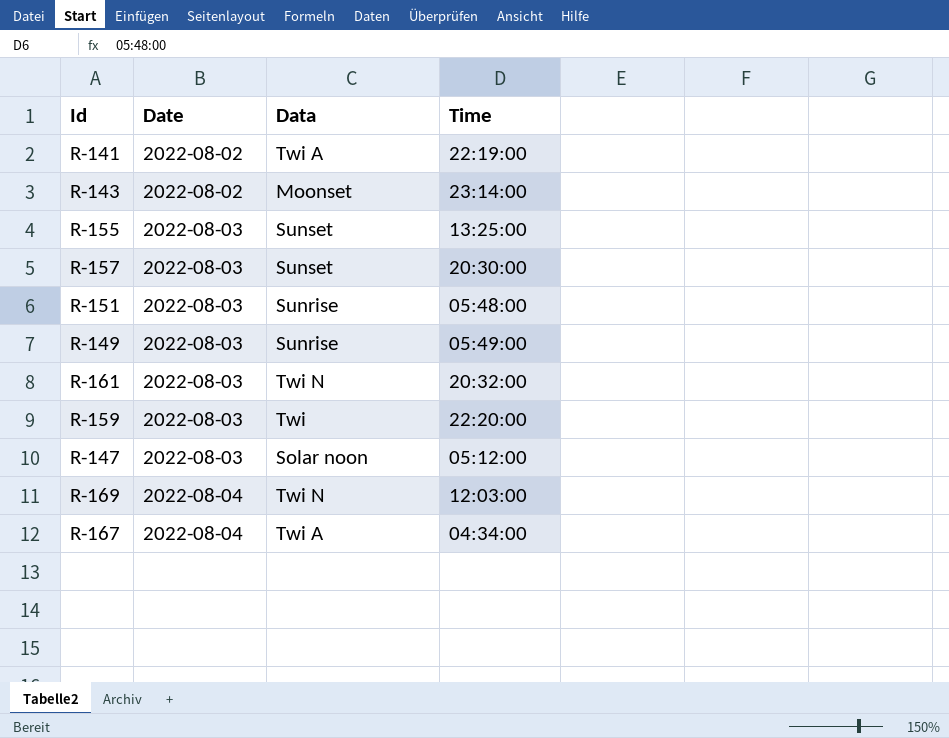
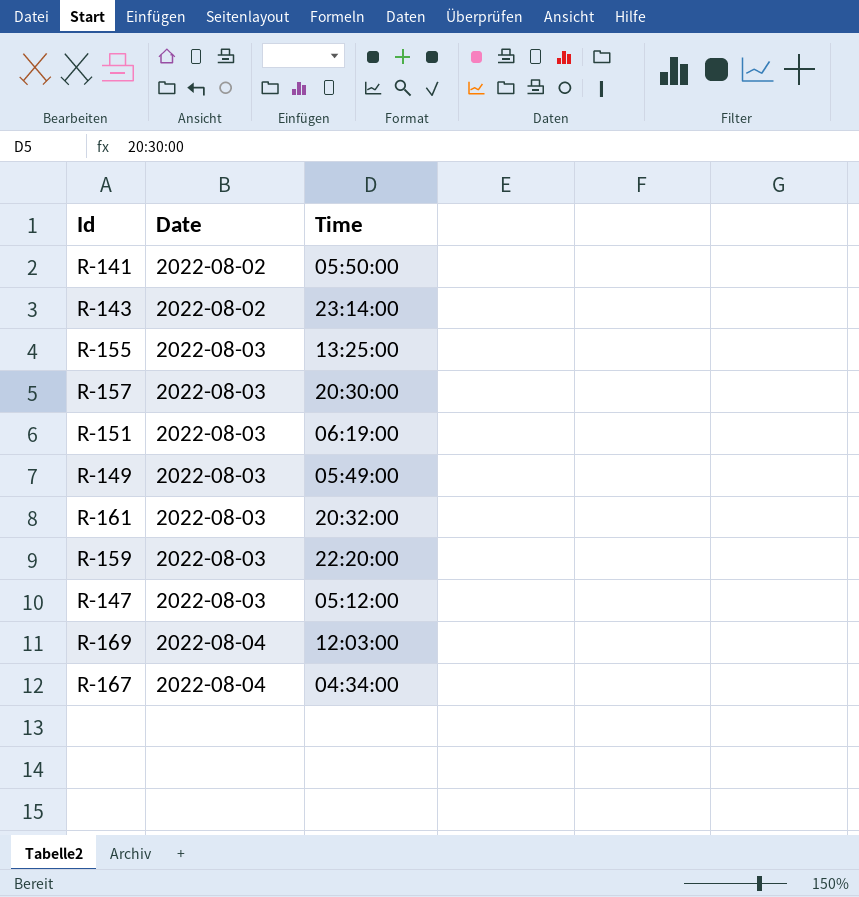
column Data | position: 3 -> none
R-141 | Time: 22:19:00 -> 05:50:00
R-151 | Time: 05:48:00 -> 06:19:00

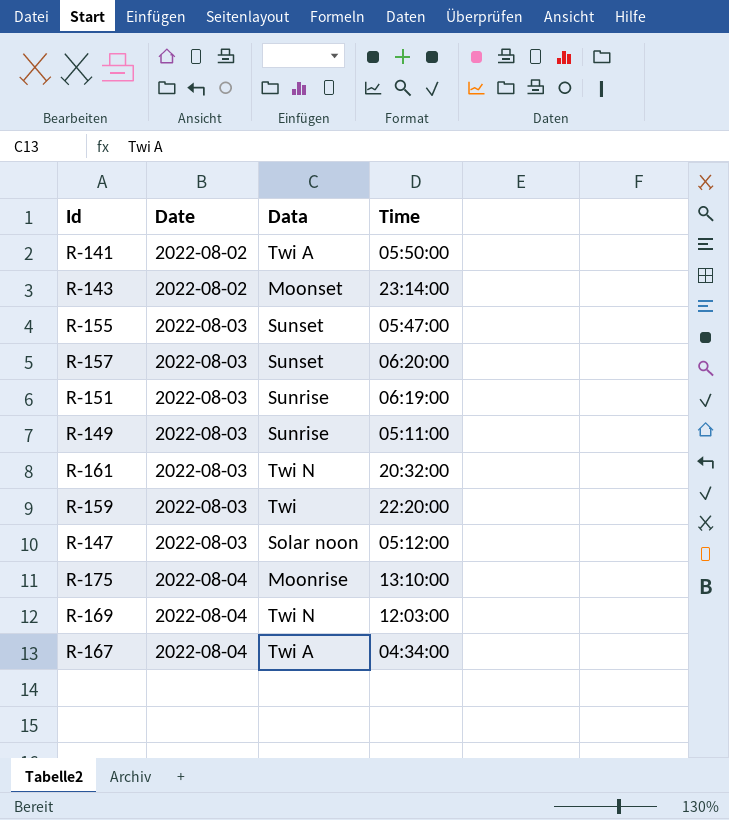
column Data | position: none -> 3
R-155 | Time: 13:25:00 -> 05:47:00
R-157 | Time: 20:30:00 -> 06:20:00
R-149 | Time: 05:49:00 -> 05:11:00
row R-175: none -> 2022-08-04 | Moonrise | 13:10:00

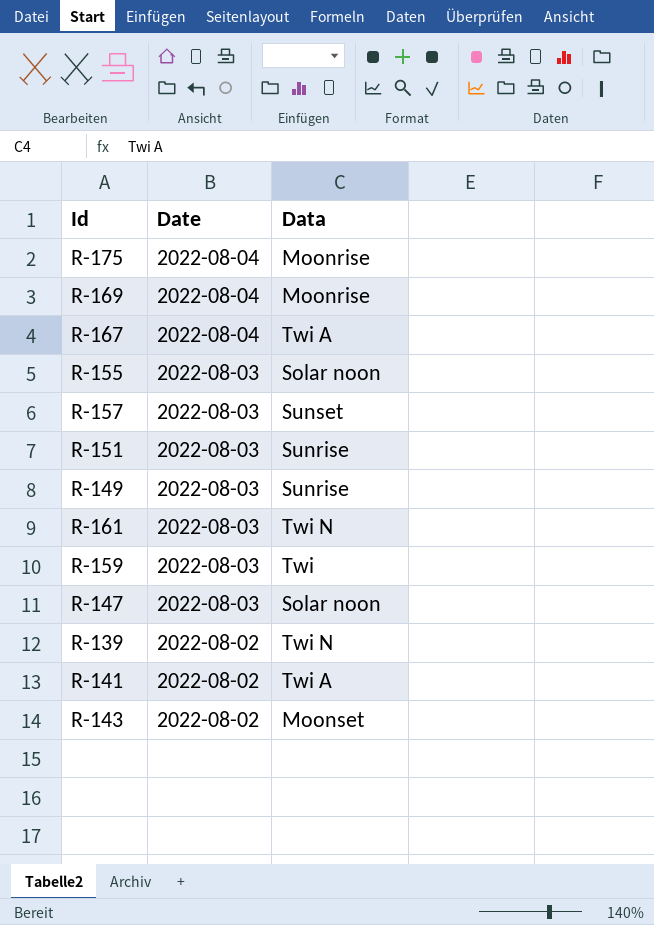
row order: Date ascending -> Date descending
column Time | position: 4 -> none
R-169 | Data: Twi N -> Moonrise
R-155 | Data: Sunset -> Solar noon
row R-139: none -> 2022-08-02 | Twi N

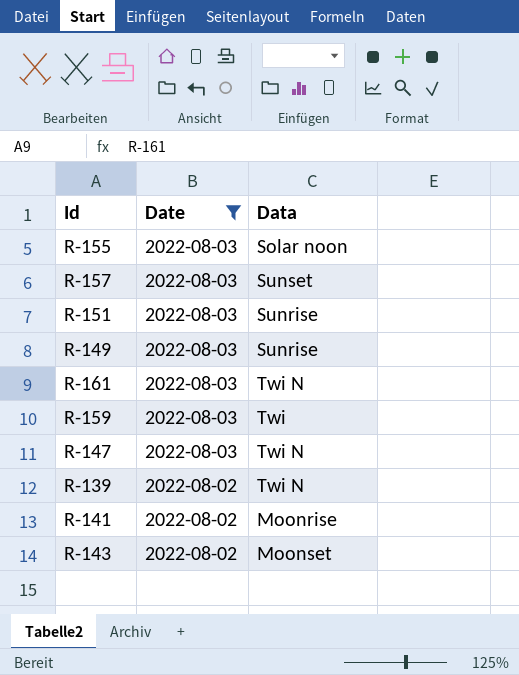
filter: none -> Date != 2022-08-04
R-147 | Data: Solar noon -> Twi N
R-141 | Data: Twi A -> Moonrise

